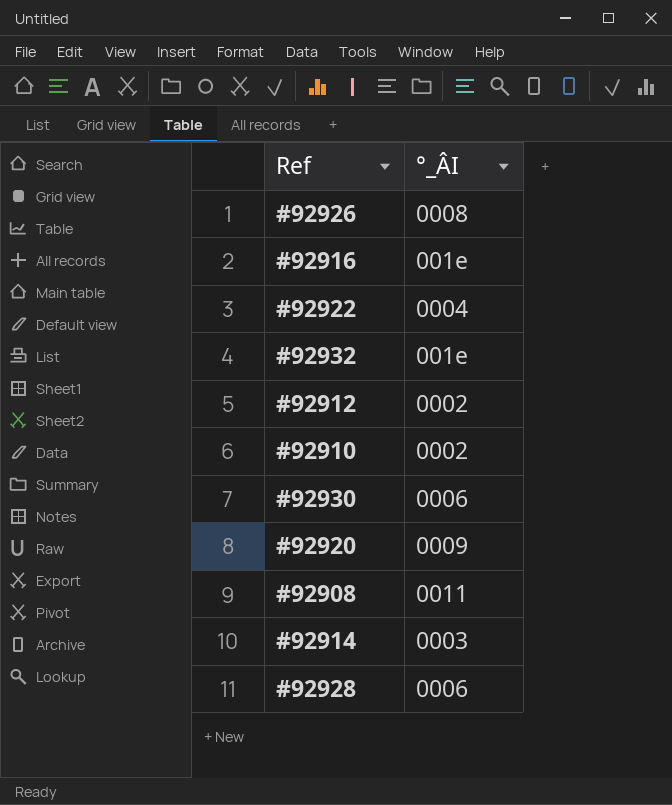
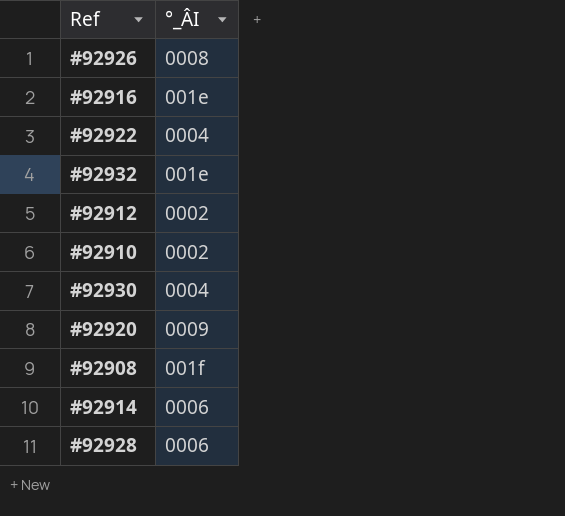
#92930 | °_ÂI: 0006 -> 0004
#92908 | °_ÂI: 0011 -> 001f
#92914 | °_ÂI: 0003 -> 0006

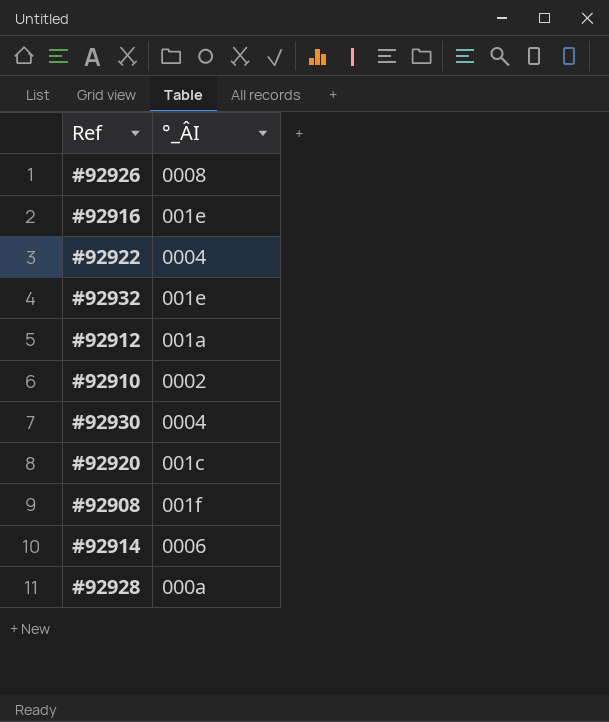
#92912 | °_ÂI: 0002 -> 001a
#92920 | °_ÂI: 0009 -> 001c
#92928 | °_ÂI: 0006 -> 000a

